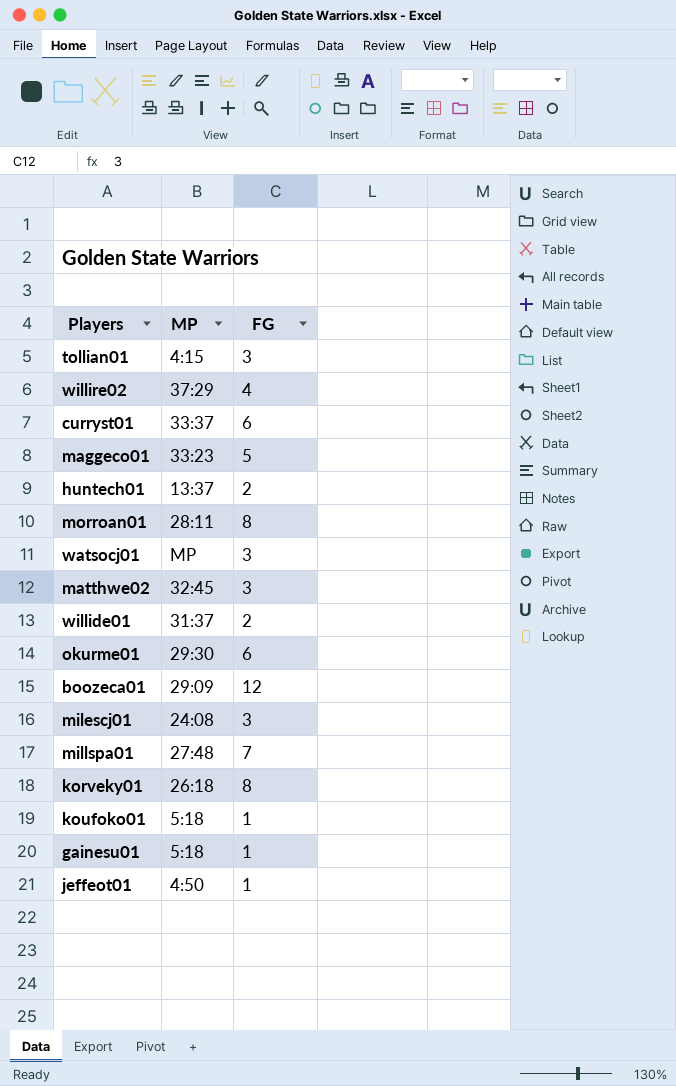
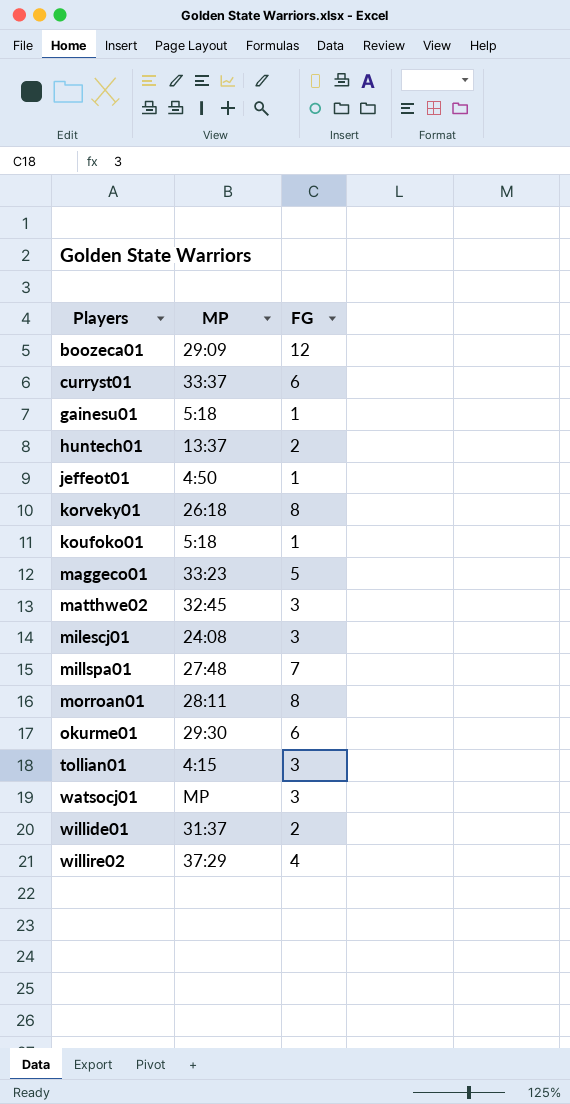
row order: none -> Players ascending

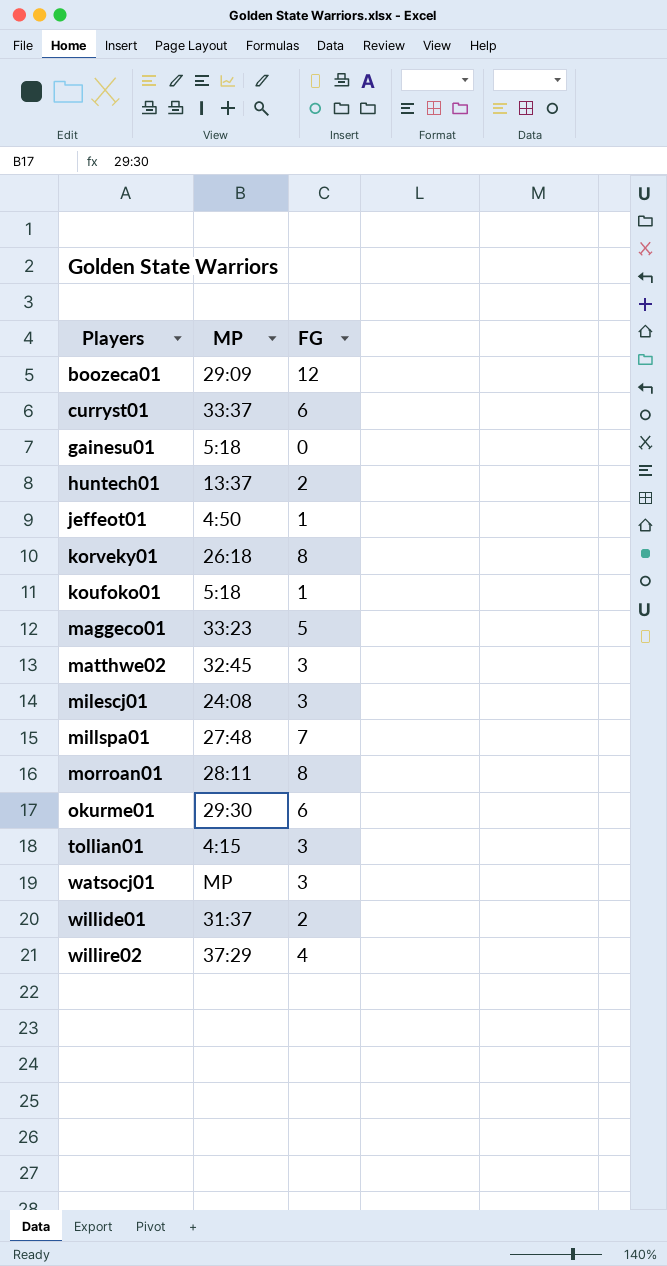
gainesu01 | FG: 1 -> 0

